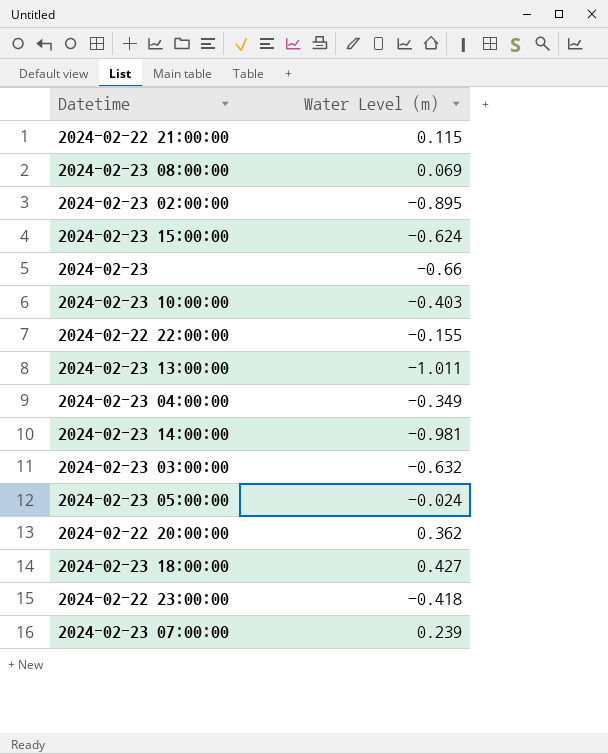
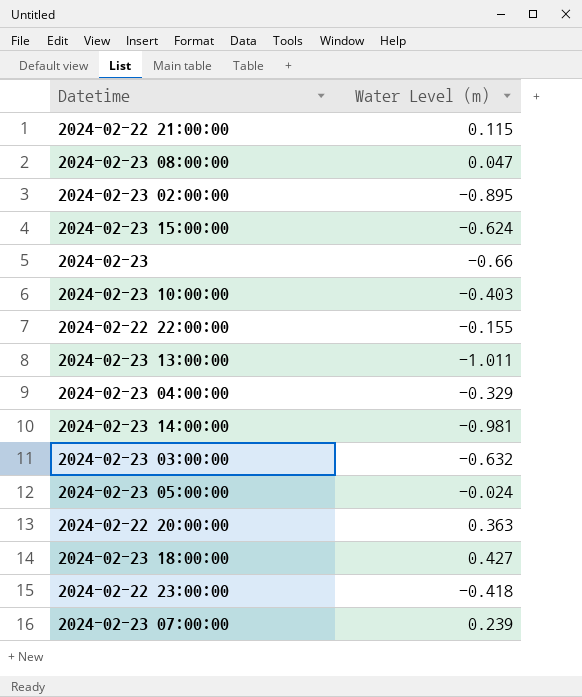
2024-02-23 08:00:00 | Water Level (m): 0.069 -> 0.047
2024-02-23 04:00:00 | Water Level (m): -0.349 -> -0.329
2024-02-22 20:00:00 | Water Level (m): 0.362 -> 0.363

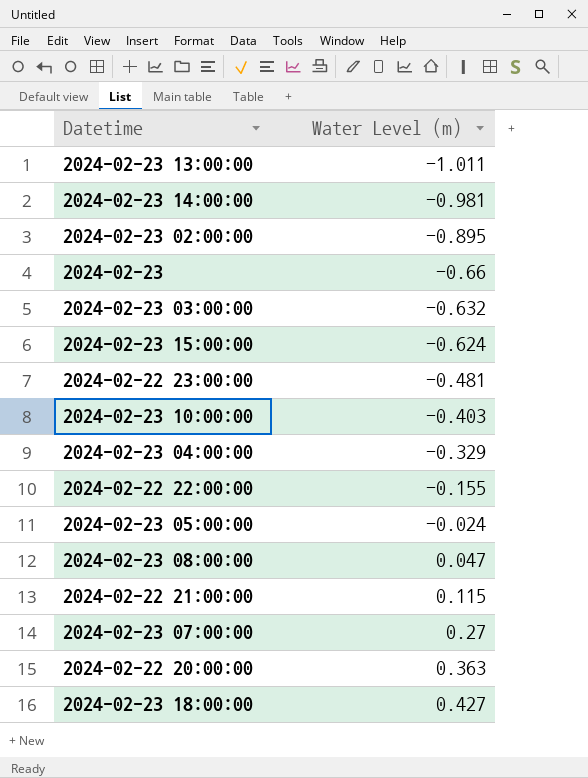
row order: none -> Water Level (m) ascending
2024-02-22 23:00:00 | Water Level (m): -0.418 -> -0.481
2024-02-23 07:00:00 | Water Level (m): 0.239 -> 0.27

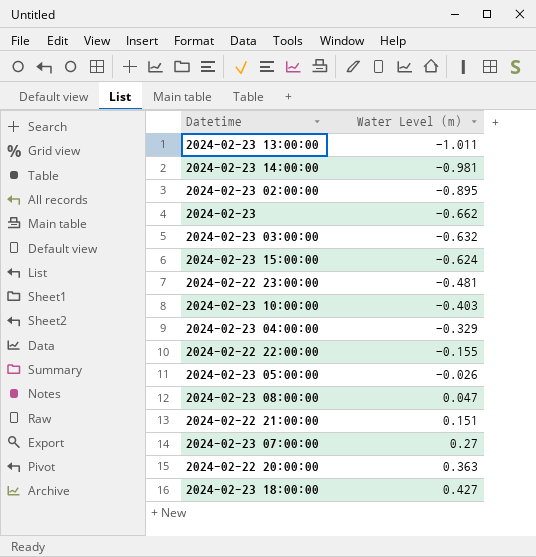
2024-02-23 | Water Level (m): -0.66 -> -0.662
2024-02-23 05:00:00 | Water Level (m): -0.024 -> -0.026
2024-02-22 21:00:00 | Water Level (m): 0.115 -> 0.151

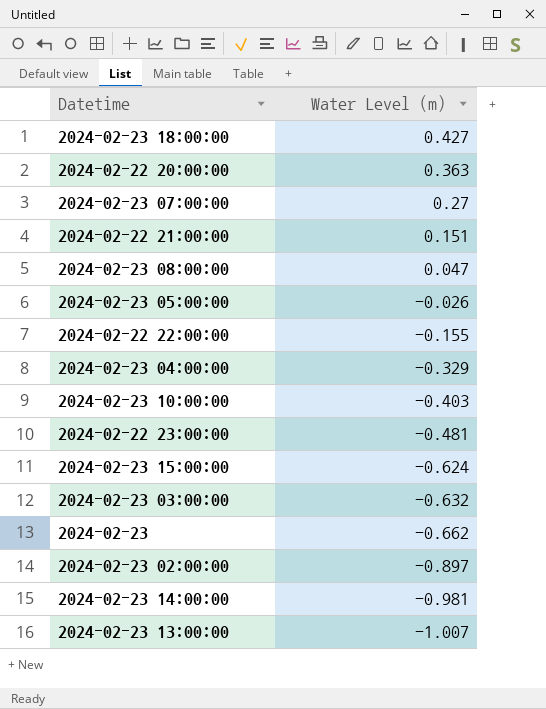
row order: Water Level (m) ascending -> Water Level (m) descending
2024-02-23 02:00:00 | Water Level (m): -0.895 -> -0.897
2024-02-23 13:00:00 | Water Level (m): -1.011 -> -1.007

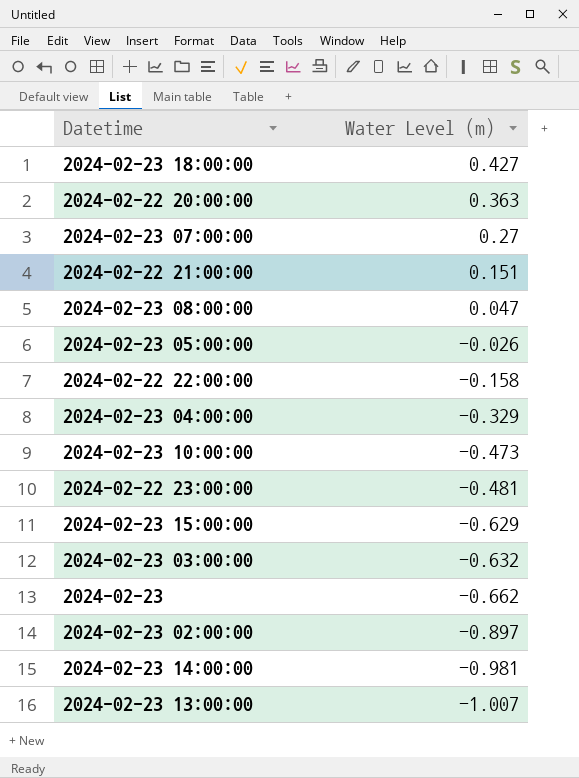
2024-02-22 22:00:00 | Water Level (m): -0.155 -> -0.158
2024-02-23 10:00:00 | Water Level (m): -0.403 -> -0.473
2024-02-23 15:00:00 | Water Level (m): -0.624 -> -0.629

